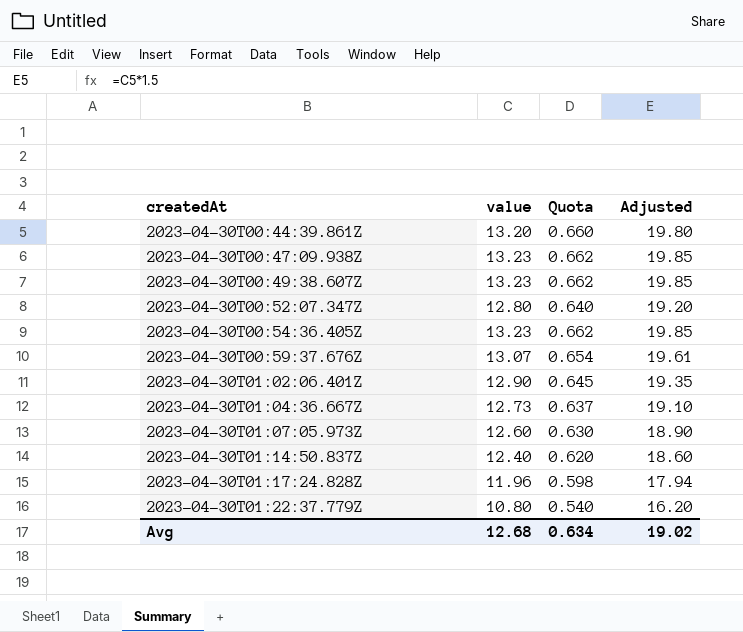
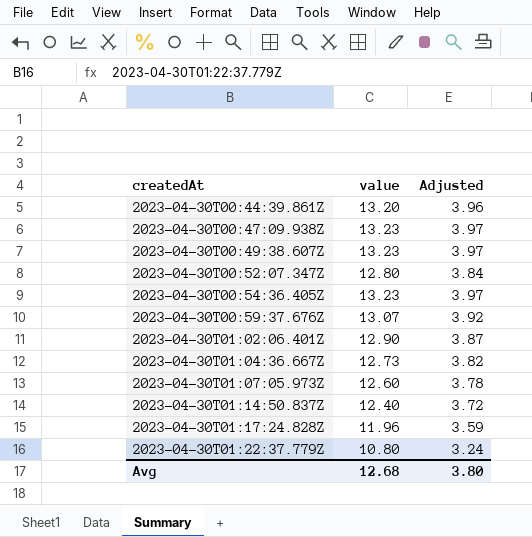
column Quota | formula: [value] * 0.05 -> none
column Adjusted | formula: [value] * 1.5 -> [value] * 0.3
Avg | Adjusted: 19.02 -> 3.80

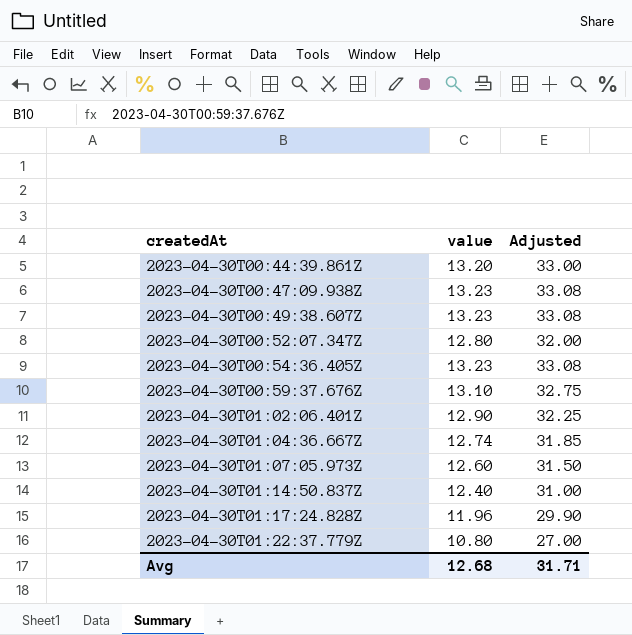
column Adjusted | formula: [value] * 0.3 -> [value] * 2.5
2023-04-30T00:59:37.676Z | value: 13.07 -> 13.10
2023-04-30T01:04:36.667Z | value: 12.73 -> 12.74
Avg | Adjusted: 3.80 -> 31.71

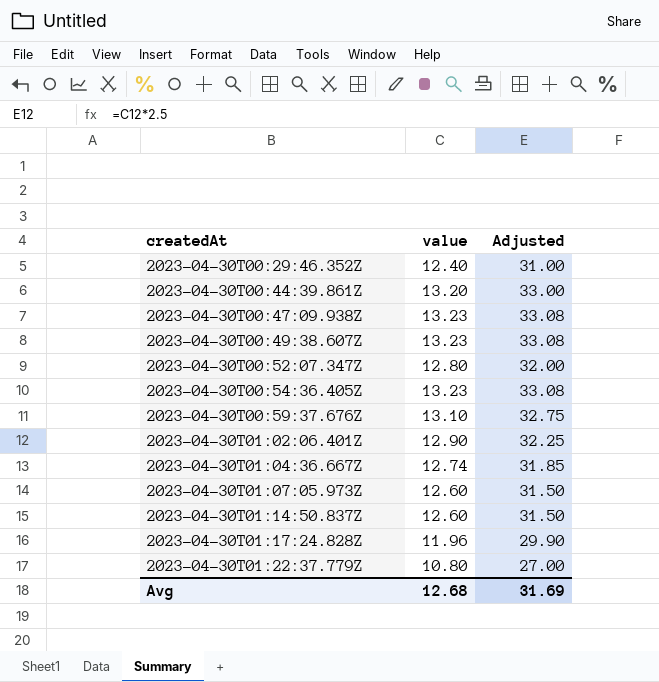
row 2023-04-30T00:29:46.352Z: none -> 12.40 | 31.00
2023-04-30T01:14:50.837Z | value: 12.40 -> 12.60
2023-04-30T01:14:50.837Z | Adjusted: 31.00 -> 31.50
Avg | Adjusted: 31.71 -> 31.69

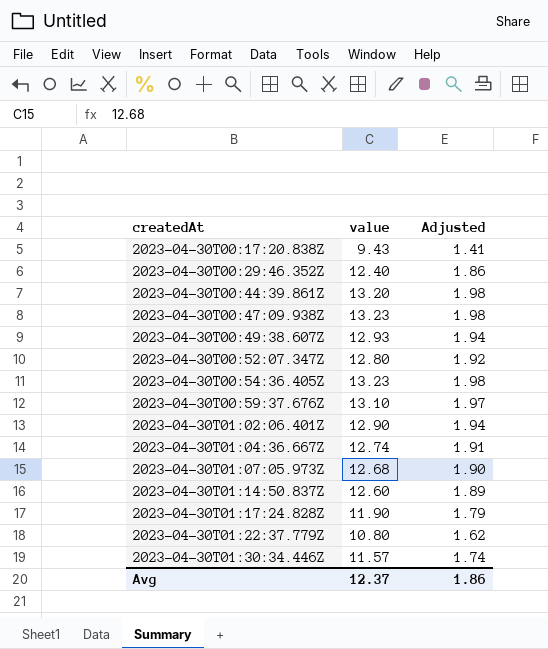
column Adjusted | formula: [value] * 2.5 -> [value] * 0.15
row 2023-04-30T00:17:20.838Z: none -> 9.43 | 1.41
2023-04-30T00:49:38.607Z | value: 13.23 -> 12.93
2023-04-30T01:07:05.973Z | value: 12.60 -> 12.68
2023-04-30T01:17:24.828Z | value: 11.96 -> 11.90
row 2023-04-30T01:30:34.446Z: none -> 11.57 | 1.74
Avg | value: 12.68 -> 12.37
Avg | Adjusted: 31.69 -> 1.86

